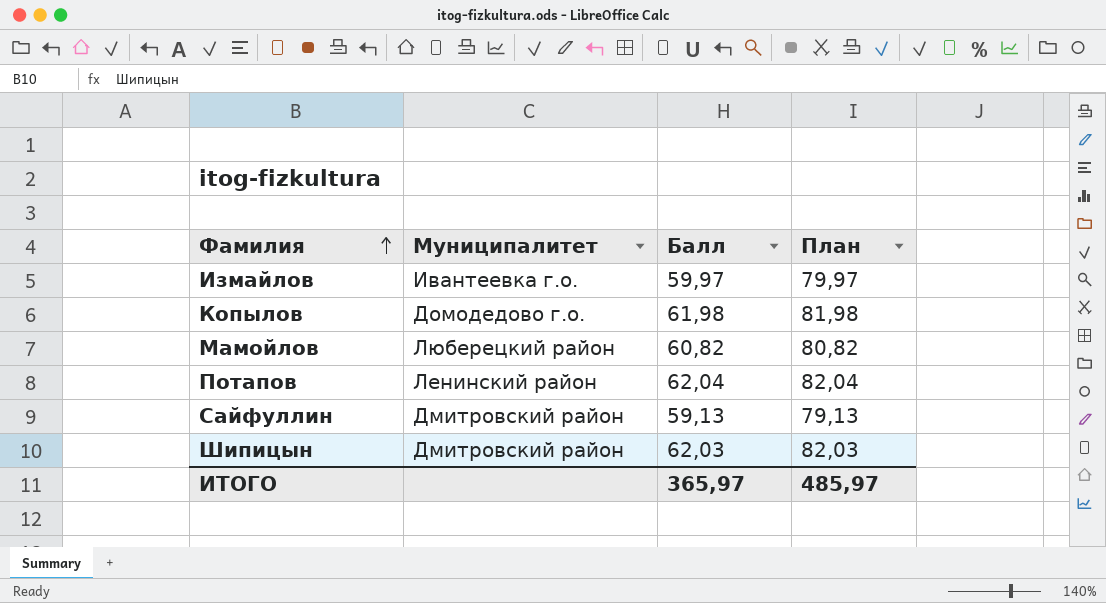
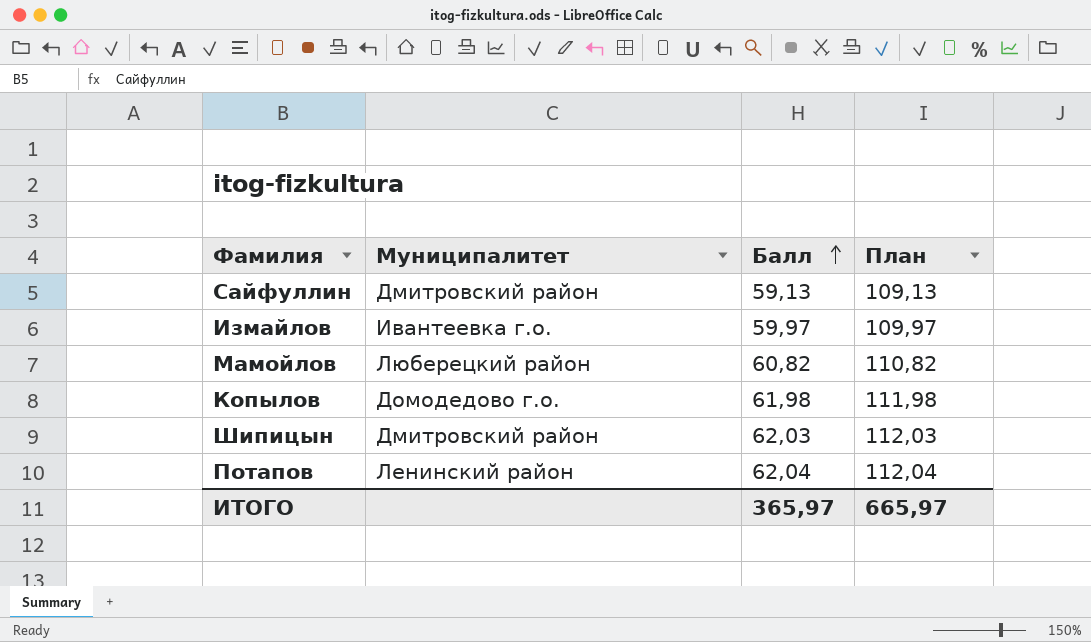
row order: Фамилия ascending -> Балл ascending
column План | formula: [Балл] + 20 -> [Балл] + 50
ИТОГО | План: 485,97 -> 665,97

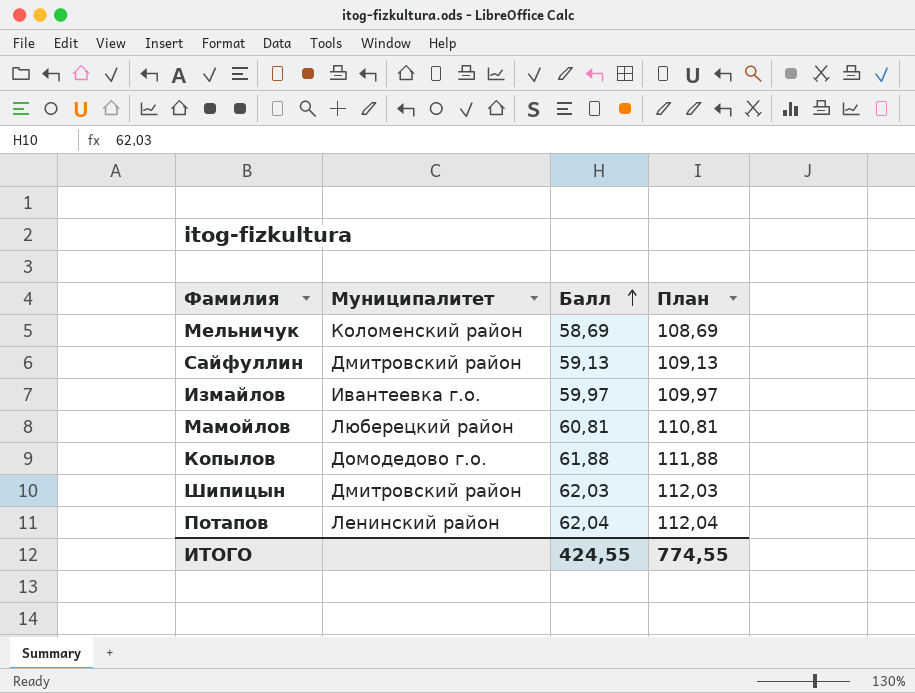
row Мельничук: none -> Коломенский район | 58,69 | 108,69
Мамойлов | Балл: 60,82 -> 60,81
Мамойлов | План: 110,82 -> 110,81
Копылов | Балл: 61,98 -> 61,88
Копылов | План: 111,98 -> 111,88
ИТОГО | Балл: 365,97 -> 424,55
ИТОГО | План: 665,97 -> 774,55

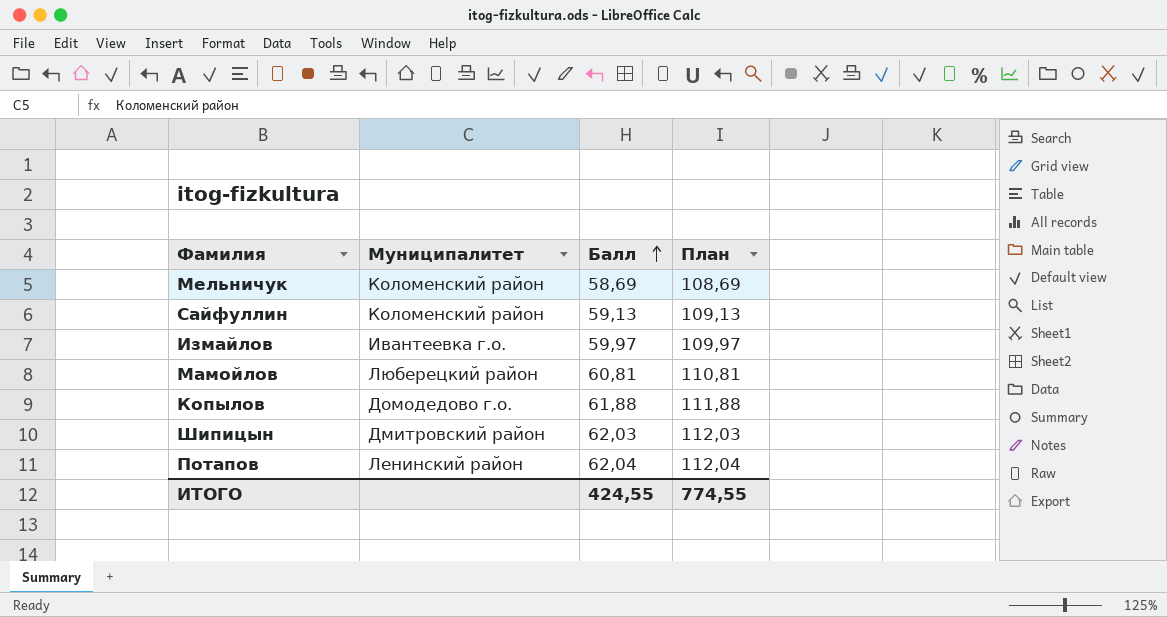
Сайфуллин | Муниципалитет: Дмитровский район -> Коломенский район

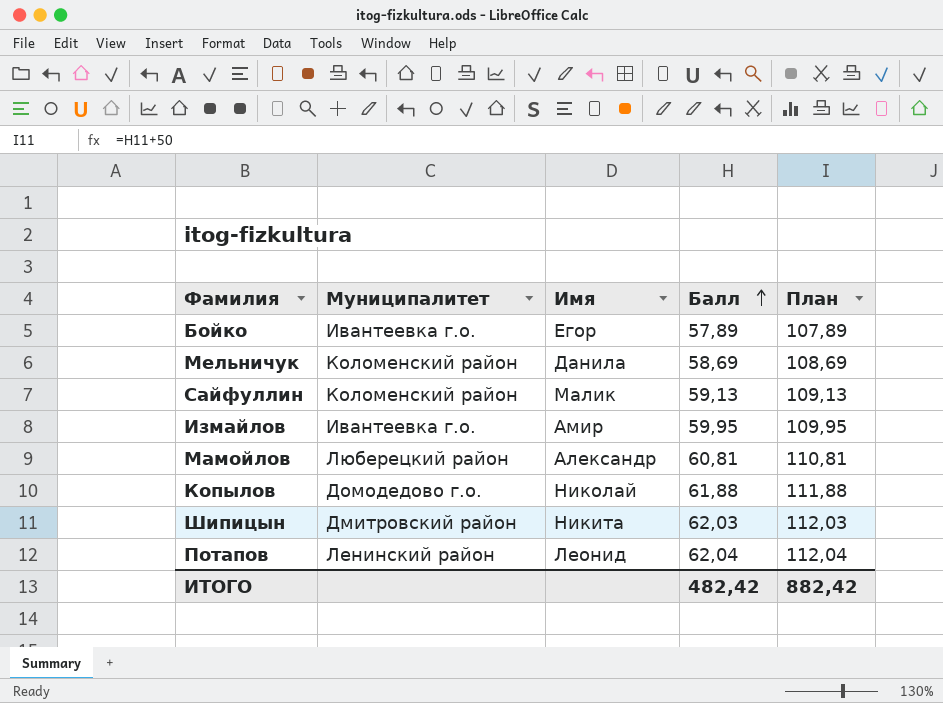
column Имя | position: none -> 3
row Бойко: none -> Ивантеевка г.о. | Егор | 57,89 | 107,89
Измайлов | Балл: 59,97 -> 59,95
Измайлов | План: 109,97 -> 109,95
ИТОГО | Балл: 424,55 -> 482,42
ИТОГО | План: 774,55 -> 882,42

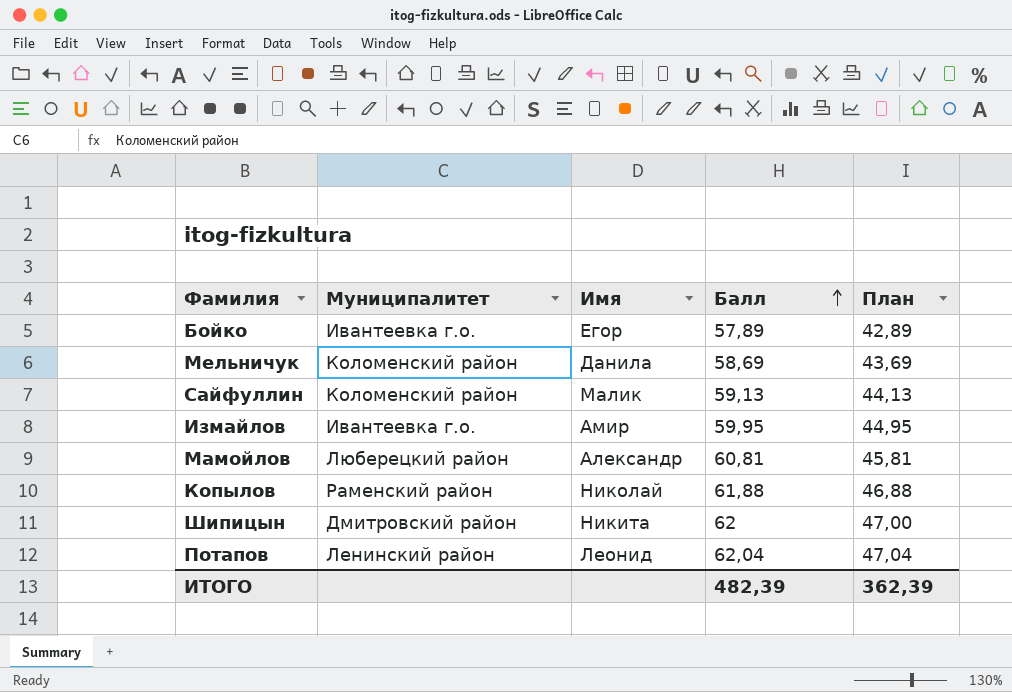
column План | formula: [Балл] + 50 -> [Балл] - 15
Копылов | Муниципалитет: Домодедово г.о. -> Раменский район
Шипицын | Балл: 62,03 -> 62
ИТОГО | Балл: 482,42 -> 482,39
ИТОГО | План: 882,42 -> 362,39

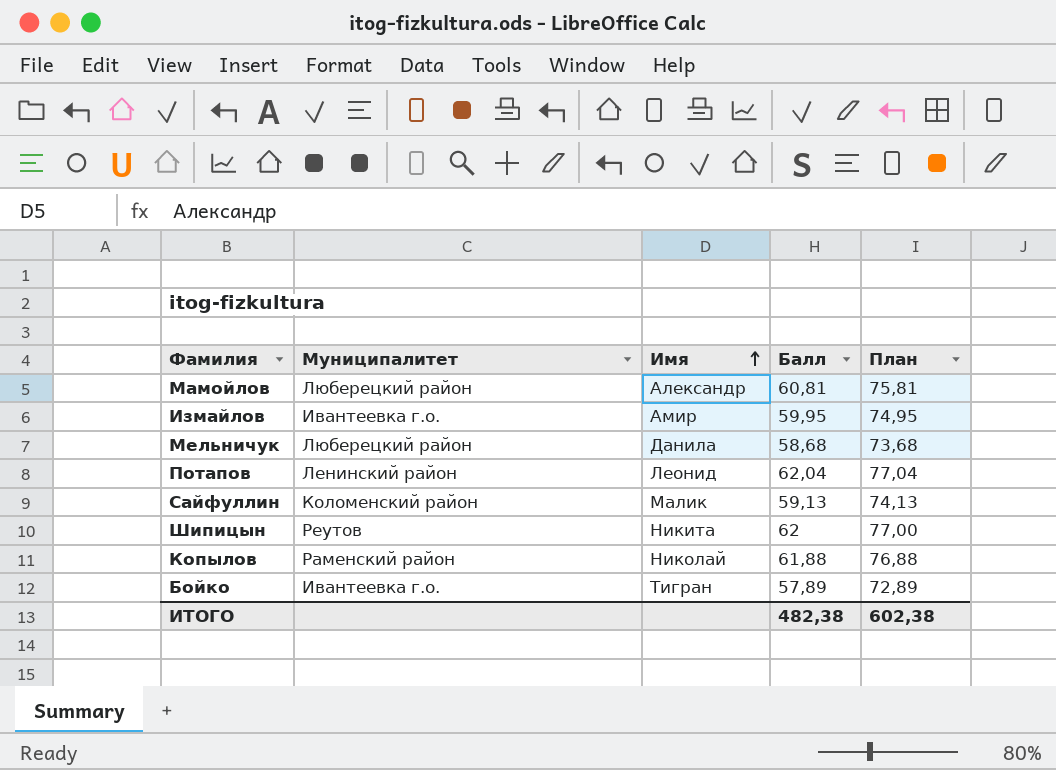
row order: Балл ascending -> Имя ascending
column План | formula: [Балл] - 15 -> [Балл] + 15
Мельничук | Муниципалитет: Коломенский район -> Люберецкий район
Мельничук | Балл: 58,69 -> 58,68
Шипицын | Муниципалитет: Дмитровский район -> Реутов
Бойко | Имя: Егор -> Тигран
ИТОГО | Балл: 482,39 -> 482,38
ИТОГО | План: 362,39 -> 602,38

